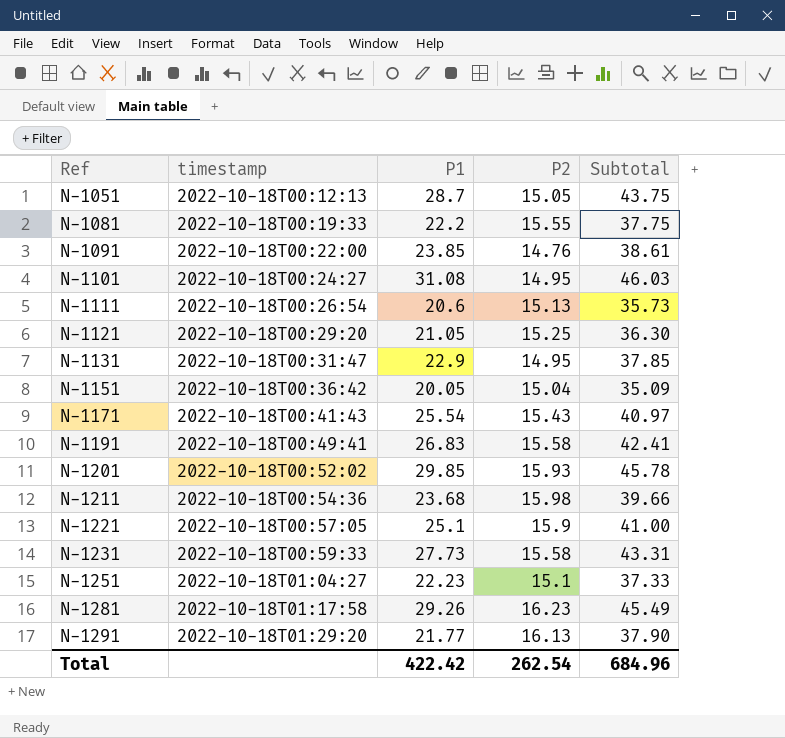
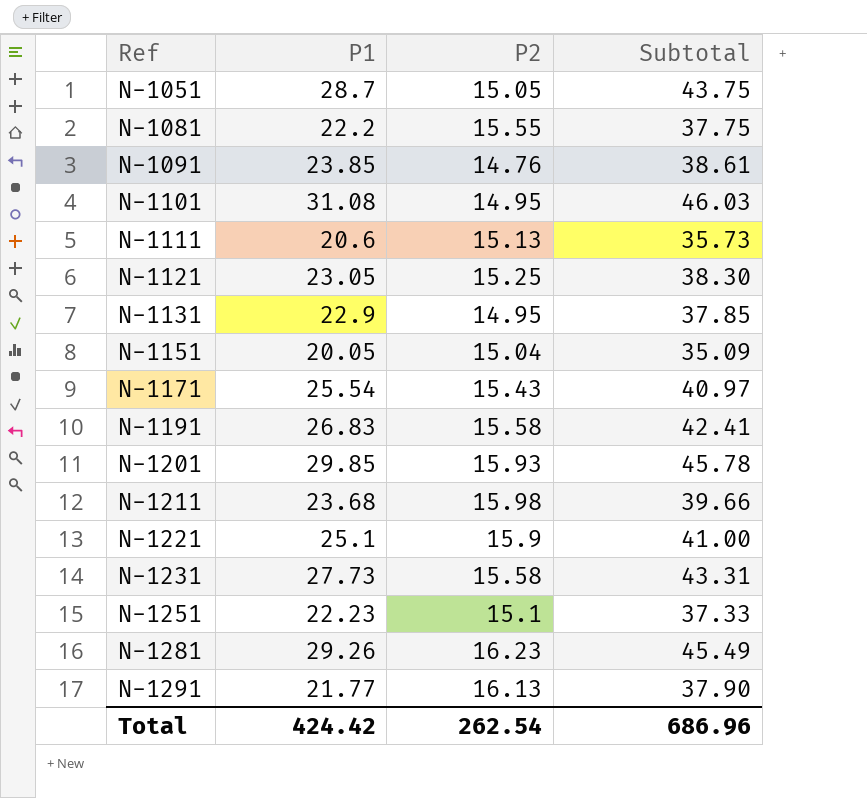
column timestamp | position: 2 -> none
N-1121 | P1: 21.05 -> 23.05
N-1121 | Subtotal: 36.30 -> 38.30
Total | P1: 422.42 -> 424.42
Total | Subtotal: 684.96 -> 686.96

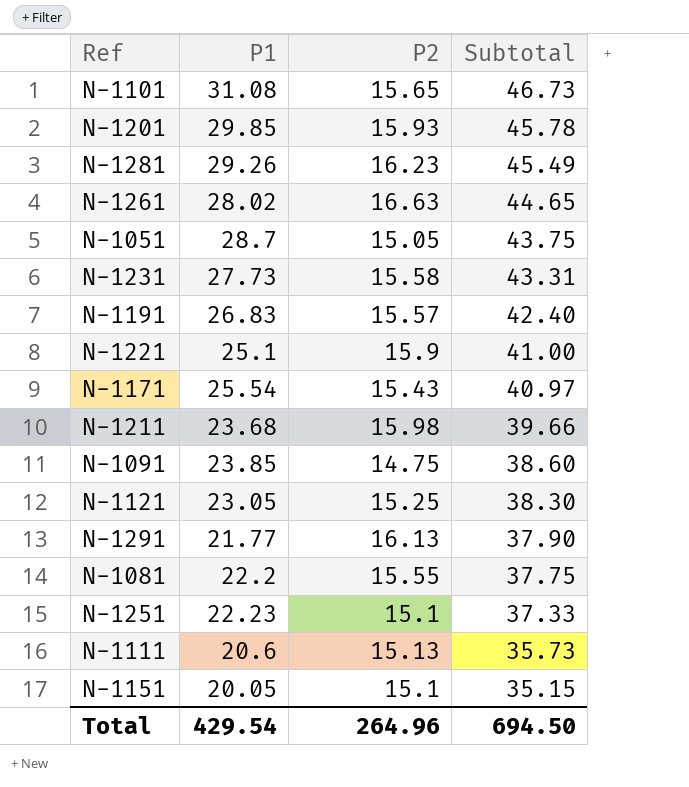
row order: Ref ascending -> Subtotal descending
row N-1131: 22.9 | 14.95 | 37.85 -> none
N-1101 | P2: 14.95 -> 15.65
N-1101 | Subtotal: 46.03 -> 46.73
row N-1261: none -> 28.02 | 16.63 | 44.65
N-1191 | P2: 15.58 -> 15.57
N-1191 | Subtotal: 42.41 -> 42.40
N-1091 | P2: 14.76 -> 14.75
N-1091 | Subtotal: 38.61 -> 38.60
N-1151 | P2: 15.04 -> 15.1
N-1151 | Subtotal: 35.09 -> 35.15
Total | P1: 424.42 -> 429.54
Total | P2: 262.54 -> 264.96
Total | Subtotal: 686.96 -> 694.50

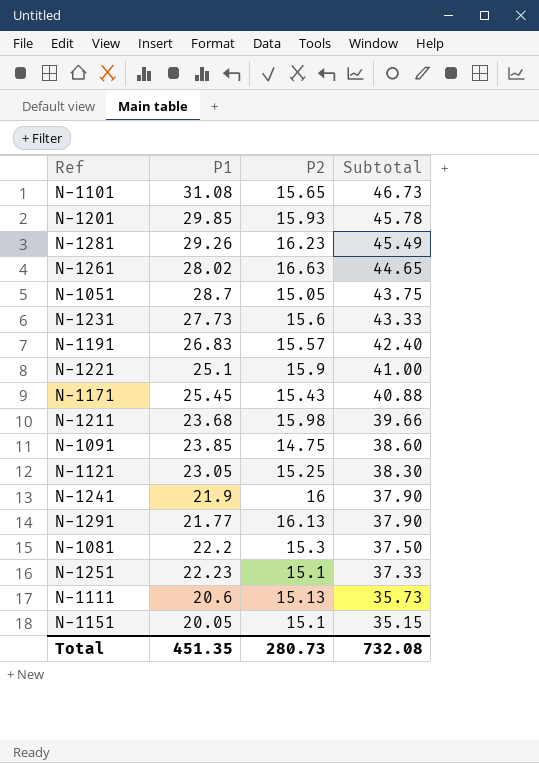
N-1231 | P2: 15.58 -> 15.6
N-1231 | Subtotal: 43.31 -> 43.33
N-1171 | P1: 25.54 -> 25.45
N-1171 | Subtotal: 40.97 -> 40.88
row N-1241: none -> 21.9 | 16 | 37.90
N-1081 | P2: 15.55 -> 15.3
N-1081 | Subtotal: 37.75 -> 37.50
Total | P1: 429.54 -> 451.35
Total | P2: 264.96 -> 280.73
Total | Subtotal: 694.50 -> 732.08

